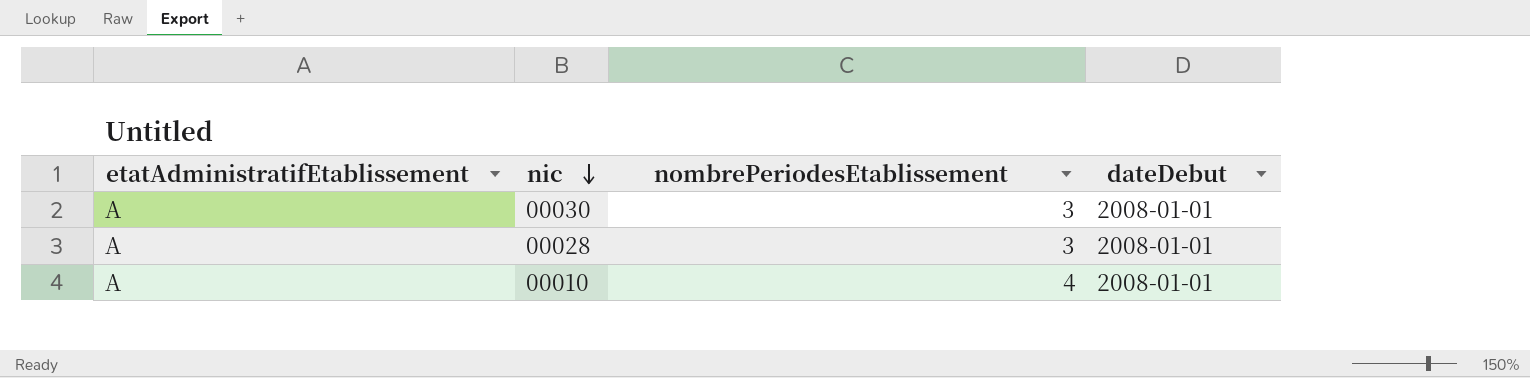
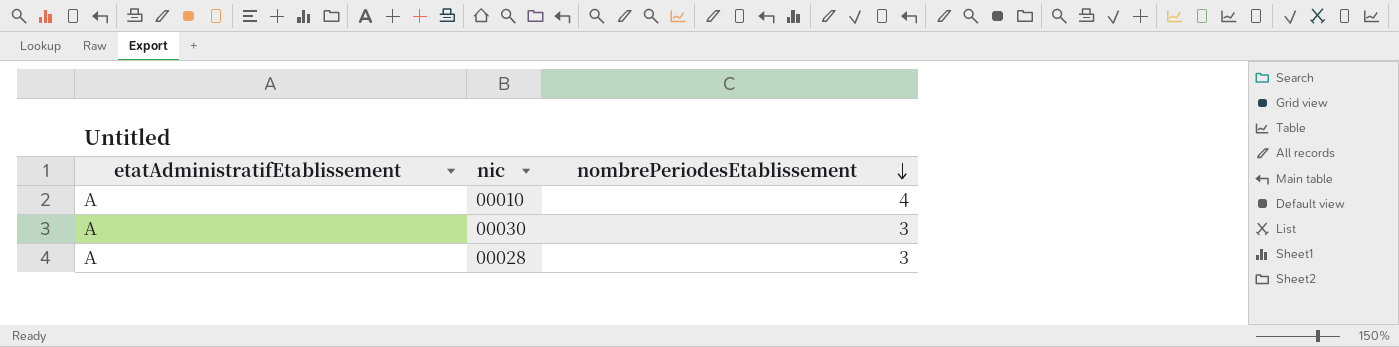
row order: nic descending -> nombrePeriodesEtablissement descending
column dateDebut | position: 4 -> none

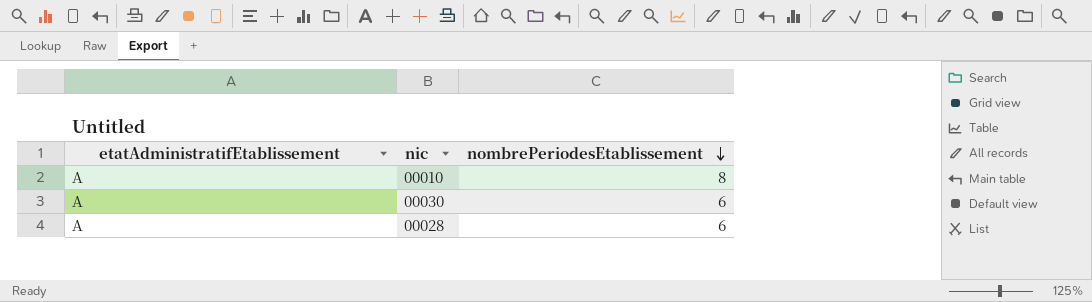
00010 | nombrePeriodesEtablissement: 4 -> 8
00030 | nombrePeriodesEtablissement: 3 -> 6
00028 | nombrePeriodesEtablissement: 3 -> 6

